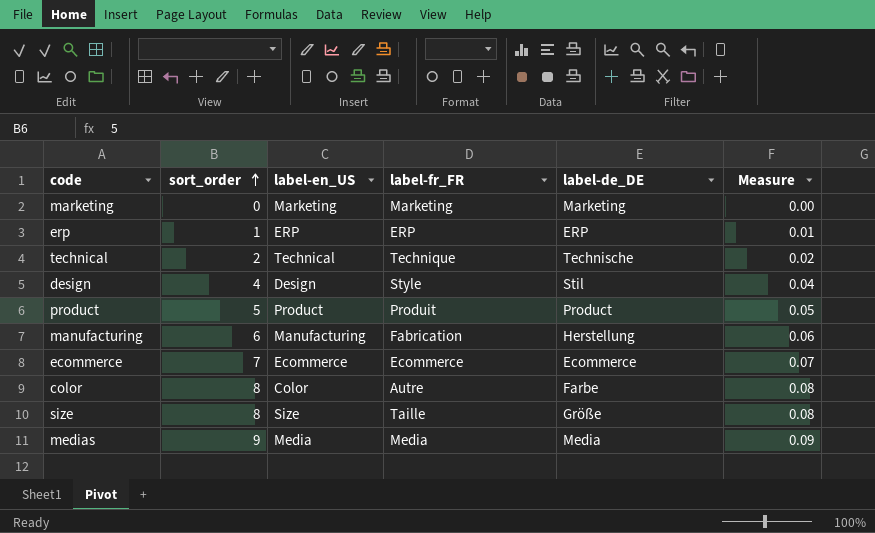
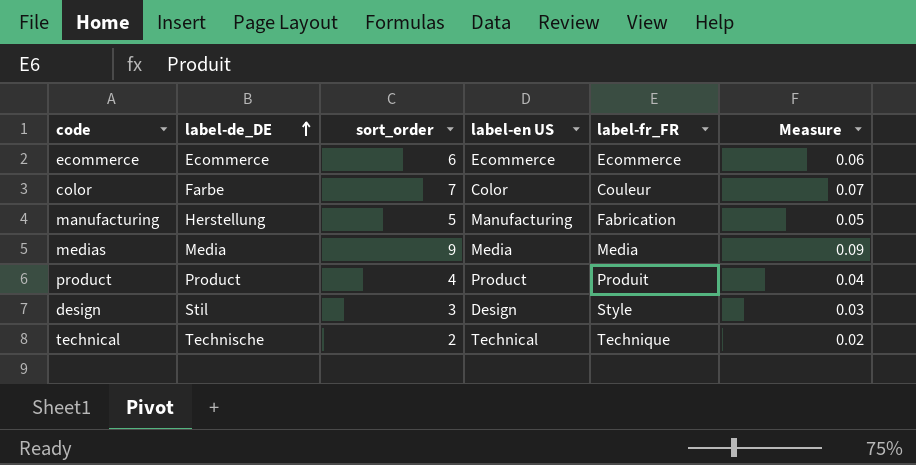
row order: sort_order ascending -> label-de_DE ascending
column label-de_DE | position: 5 -> 2
column name: label-en_US -> label-en US
row marketing: 0 | Marketing | Marketing | Marketing | 0.00 -> none
row erp: 1 | ERP | ERP | ERP | 0.01 -> none
row size: 8 | Size | Taille | Größe | 0.08 -> none
ecommerce | sort_order: 7 -> 6
ecommerce | Measure: 0.07 -> 0.06
color | sort_order: 8 -> 7
color | label-fr_FR: Autre -> Couleur
color | Measure: 0.08 -> 0.07
manufacturing | sort_order: 6 -> 5
manufacturing | Measure: 0.06 -> 0.05
product | sort_order: 5 -> 4
product | Measure: 0.05 -> 0.04
design | sort_order: 4 -> 3
design | Measure: 0.04 -> 0.03

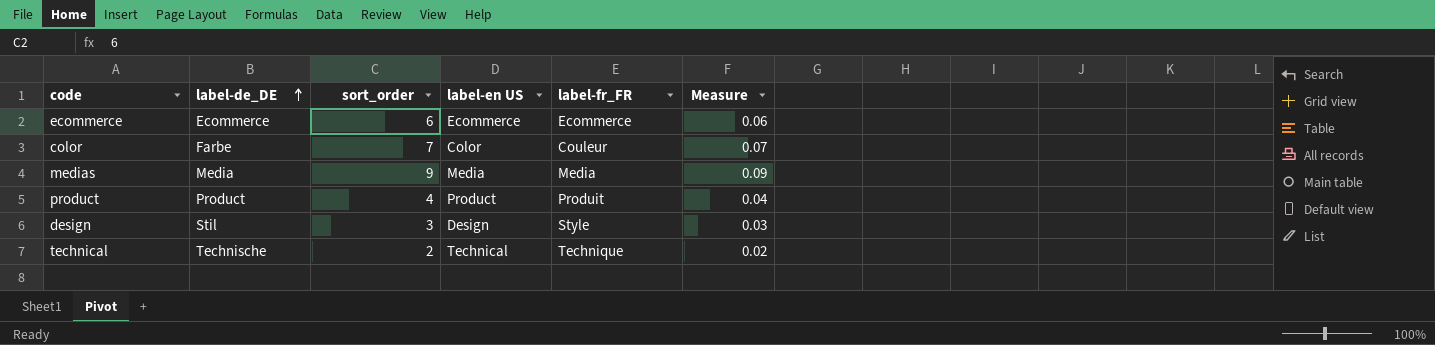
row manufacturing: Herstellung | 5 | Manufacturing | Fabrication | 0.05 -> none

